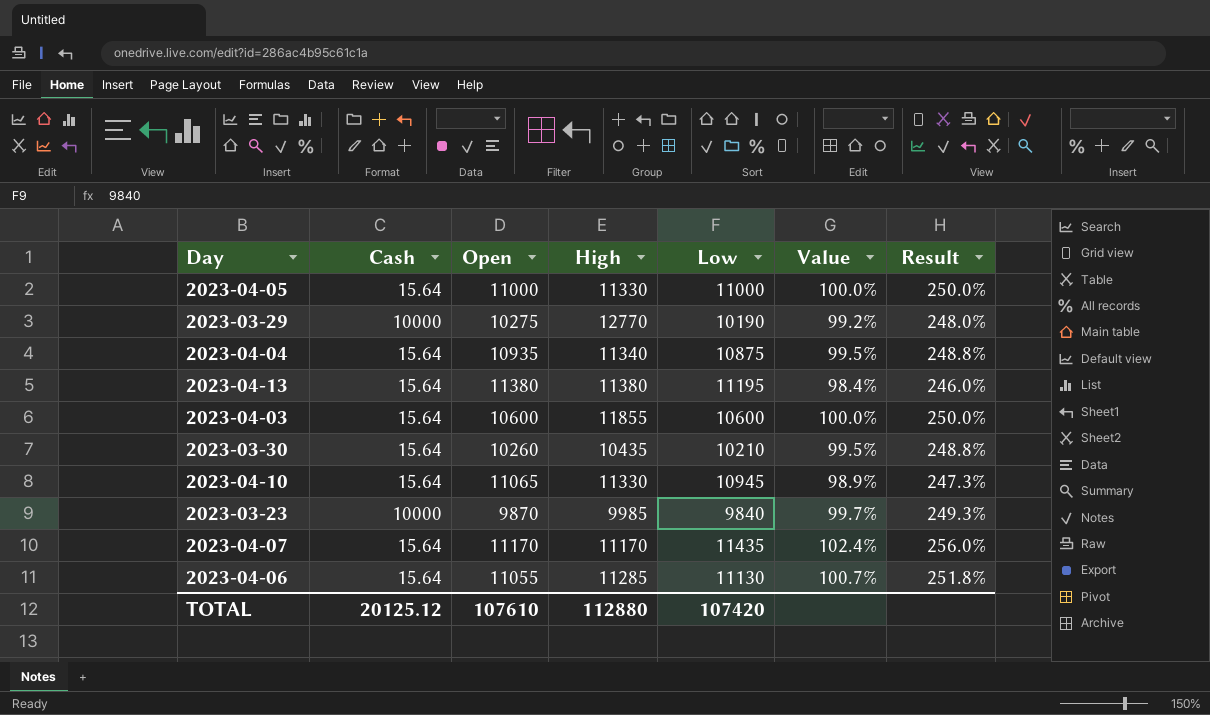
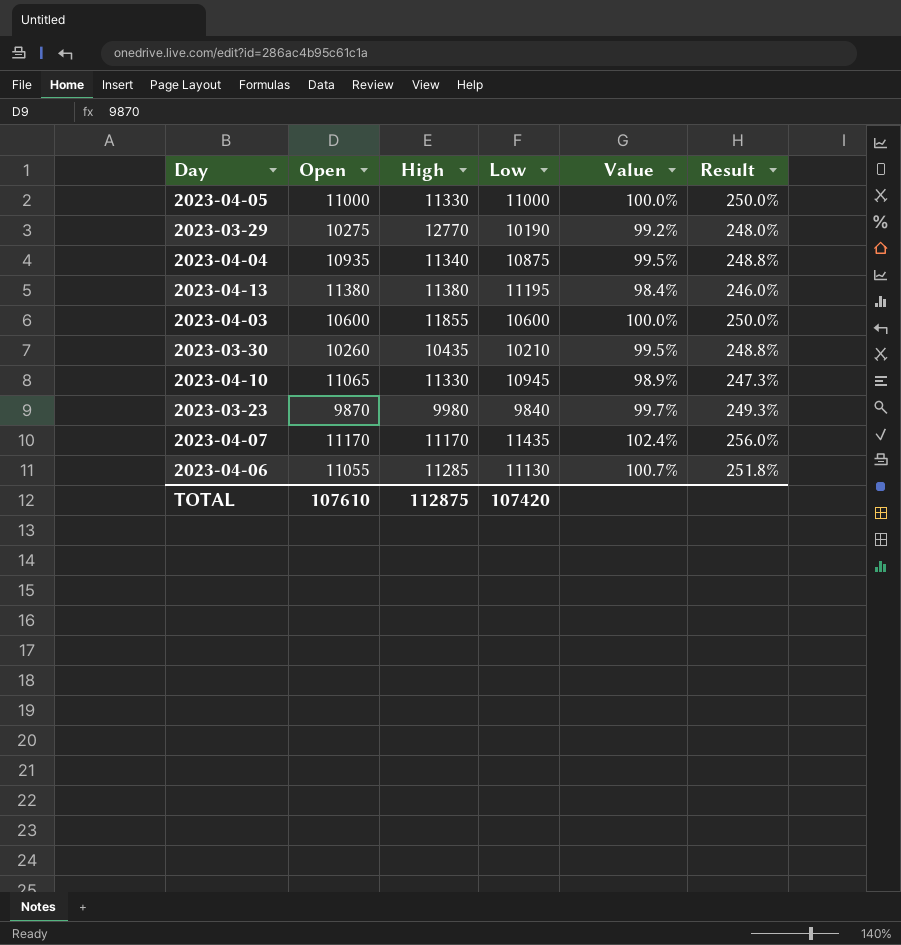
column Cash | position: 2 -> none
2023-03-23 | High: 9985 -> 9980
TOTAL | High: 112880 -> 112875

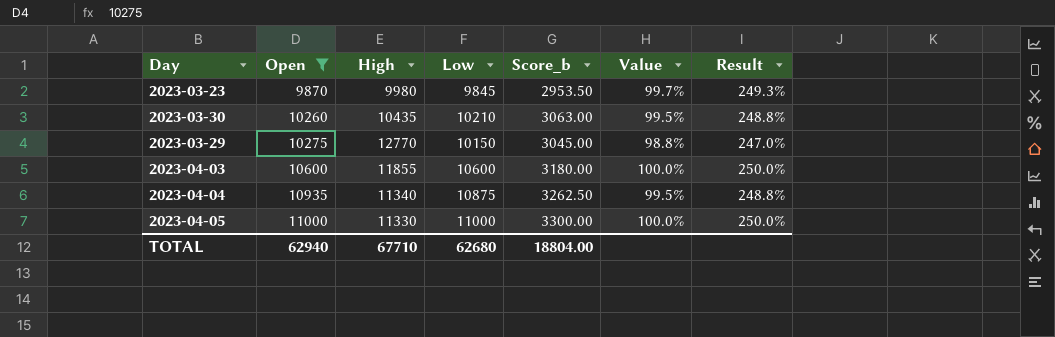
filter: none -> Open <= 11000
row order: none -> Open ascending
column Score_b | formula: none -> [Low] * 0.3
2023-03-23 | Low: 9840 -> 9845
2023-03-29 | Low: 10190 -> 10150
2023-03-29 | Value: 99.2% -> 98.8%
2023-03-29 | Result: 248.0% -> 247.0%
TOTAL | Open: 107610 -> 62940
TOTAL | High: 112875 -> 67710
TOTAL | Low: 107420 -> 62680

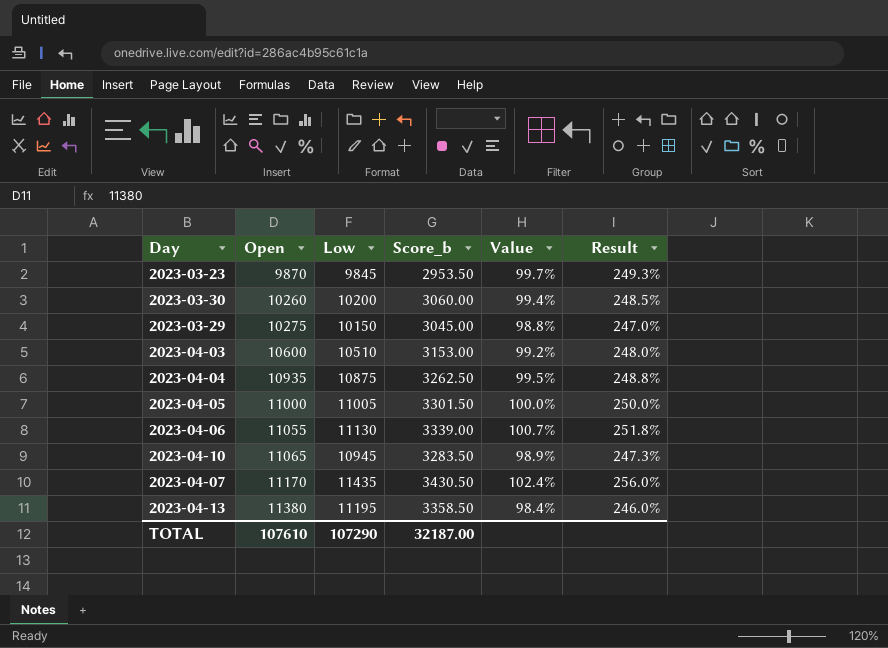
filter: Open <= 11000 -> none
column High | position: 3 -> none
2023-03-30 | Low: 10210 -> 10200
2023-03-30 | Score_b: 3063.00 -> 3060.00
2023-03-30 | Value: 99.5% -> 99.4%
2023-03-30 | Result: 248.8% -> 248.5%
2023-04-03 | Low: 10600 -> 10510
2023-04-03 | Score_b: 3180.00 -> 3153.00
2023-04-03 | Value: 100.0% -> 99.2%
2023-04-03 | Result: 250.0% -> 248.0%
2023-04-05 | Low: 11000 -> 11005
2023-04-05 | Score_b: 3300.00 -> 3301.50
TOTAL | Open: 62940 -> 107610
TOTAL | Low: 62680 -> 107290
TOTAL | Score_b: 18804.00 -> 32187.00

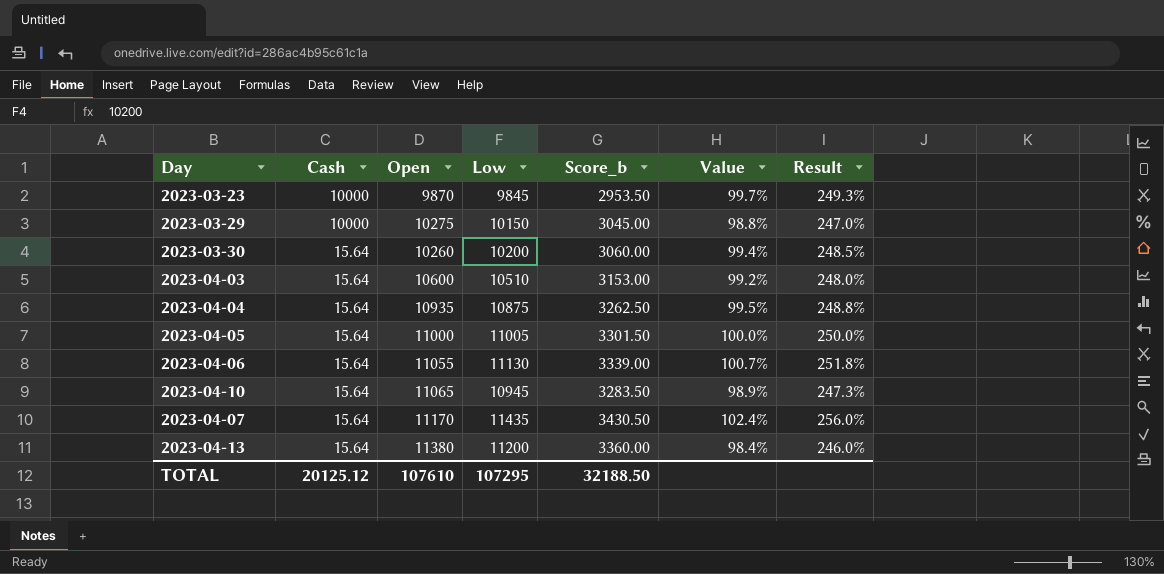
row order: Open ascending -> Cash descending
column Cash | position: none -> 2
2023-04-13 | Low: 11195 -> 11200
2023-04-13 | Score_b: 3358.50 -> 3360.00
TOTAL | Low: 107290 -> 107295
TOTAL | Score_b: 32187.00 -> 32188.50

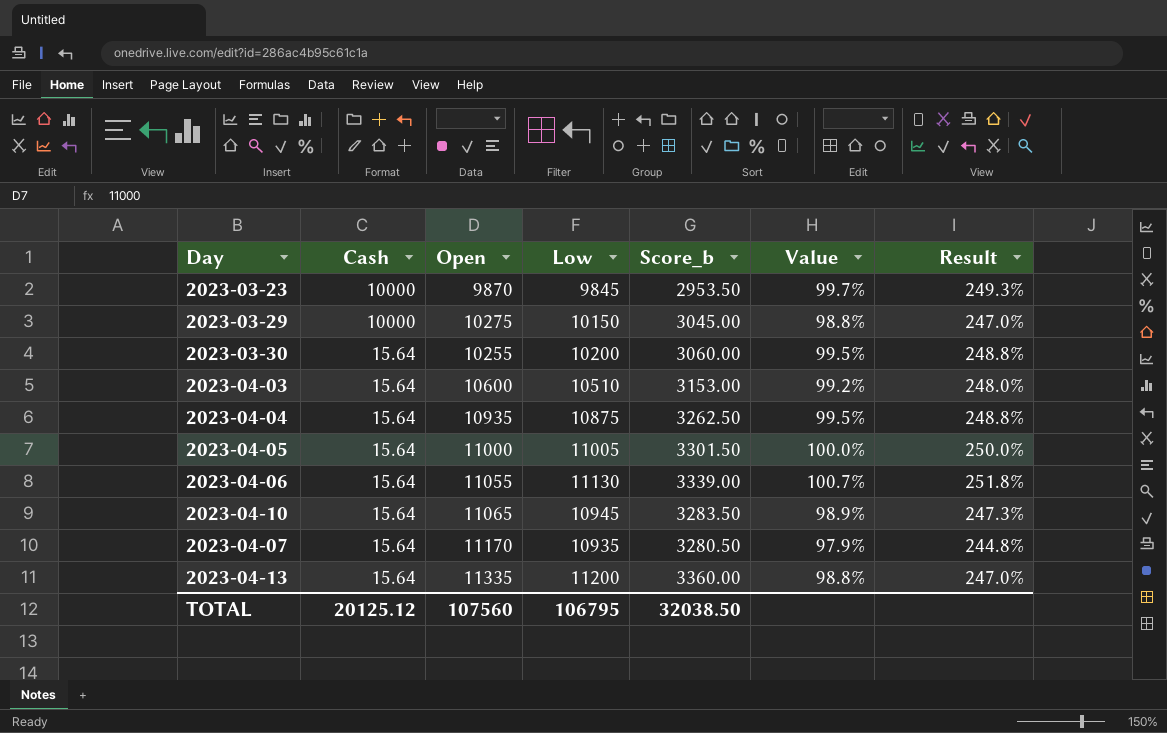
2023-03-30 | Open: 10260 -> 10255
2023-03-30 | Value: 99.4% -> 99.5%
2023-03-30 | Result: 248.5% -> 248.8%
2023-04-07 | Low: 11435 -> 10935
2023-04-07 | Score_b: 3430.50 -> 3280.50
2023-04-07 | Value: 102.4% -> 97.9%
2023-04-07 | Result: 256.0% -> 244.8%
2023-04-13 | Open: 11380 -> 11335
2023-04-13 | Value: 98.4% -> 98.8%
2023-04-13 | Result: 246.0% -> 247.0%
TOTAL | Open: 107610 -> 107560
TOTAL | Low: 107295 -> 106795
TOTAL | Score_b: 32188.50 -> 32038.50

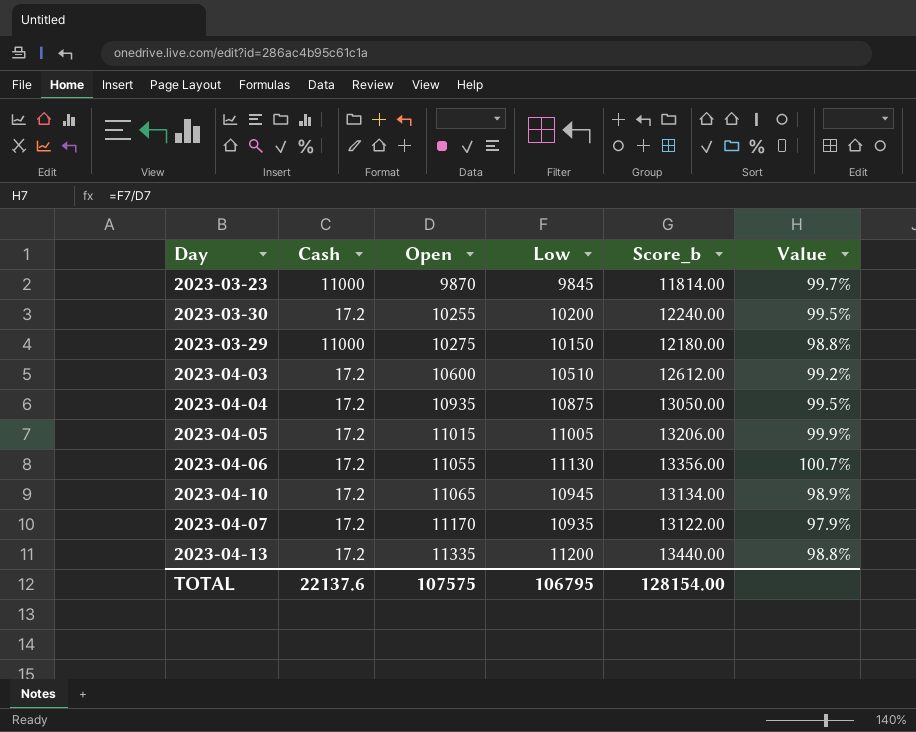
row order: Cash descending -> Open ascending
column Result | formula: [Value] * 2.5 -> none
column Score_b | formula: [Low] * 0.3 -> [Low] * 1.2
2023-03-23 | Cash: 10000 -> 11000
2023-03-30 | Cash: 15.64 -> 17.2
2023-03-29 | Cash: 10000 -> 11000
2023-04-03 | Cash: 15.64 -> 17.2
2023-04-04 | Cash: 15.64 -> 17.2
2023-04-05 | Cash: 15.64 -> 17.2
2023-04-05 | Open: 11000 -> 11015
2023-04-05 | Value: 100.0% -> 99.9%
2023-04-06 | Cash: 15.64 -> 17.2
2023-04-10 | Cash: 15.64 -> 17.2
2023-04-07 | Cash: 15.64 -> 17.2
2023-04-13 | Cash: 15.64 -> 17.2
TOTAL | Cash: 20125.12 -> 22137.6
TOTAL | Open: 107560 -> 107575
TOTAL | Score_b: 32038.50 -> 128154.00

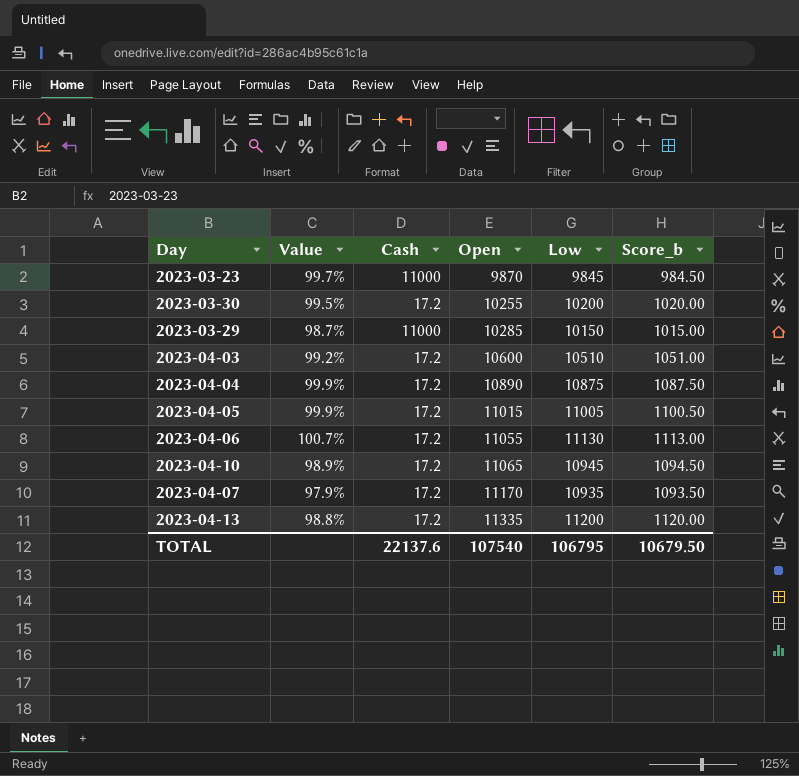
column Value | position: 6 -> 2
column Score_b | formula: [Low] * 1.2 -> [Low] * 0.1
2023-03-29 | Value: 98.8% -> 98.7%
2023-03-29 | Open: 10275 -> 10285
2023-04-04 | Value: 99.5% -> 99.9%
2023-04-04 | Open: 10935 -> 10890
TOTAL | Open: 107575 -> 107540
TOTAL | Score_b: 128154.00 -> 10679.50

